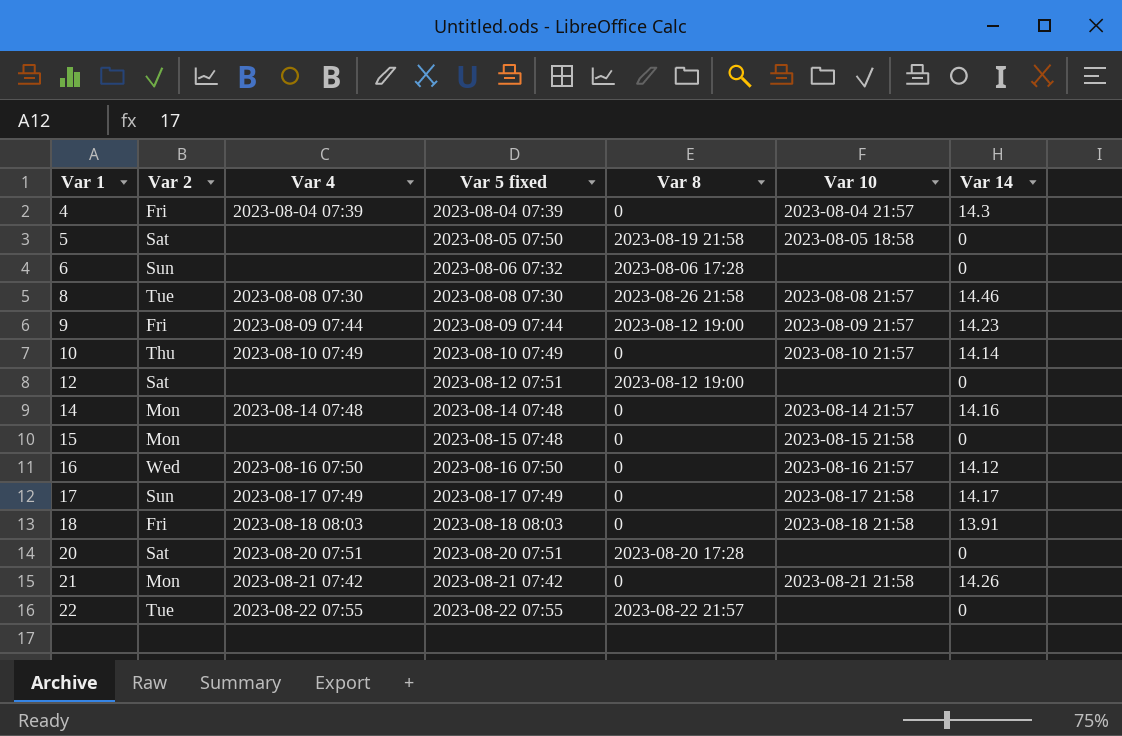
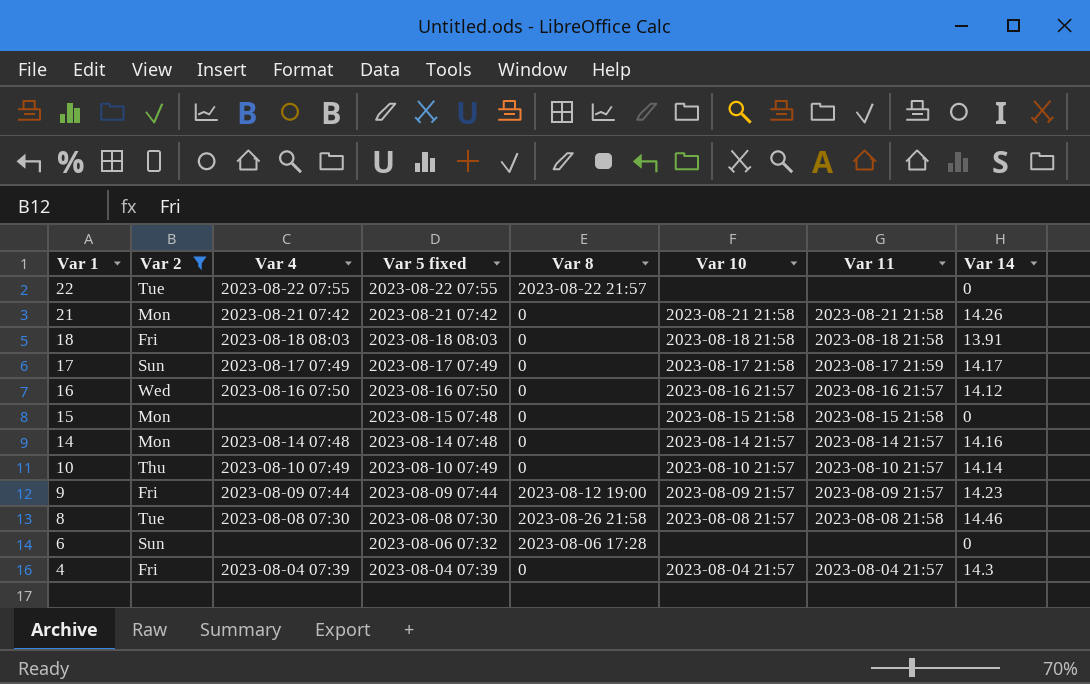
filter: none -> Var 2 != Sat
row order: Var 1 ascending -> Var 1 descending
column Var 11 | position: none -> 7

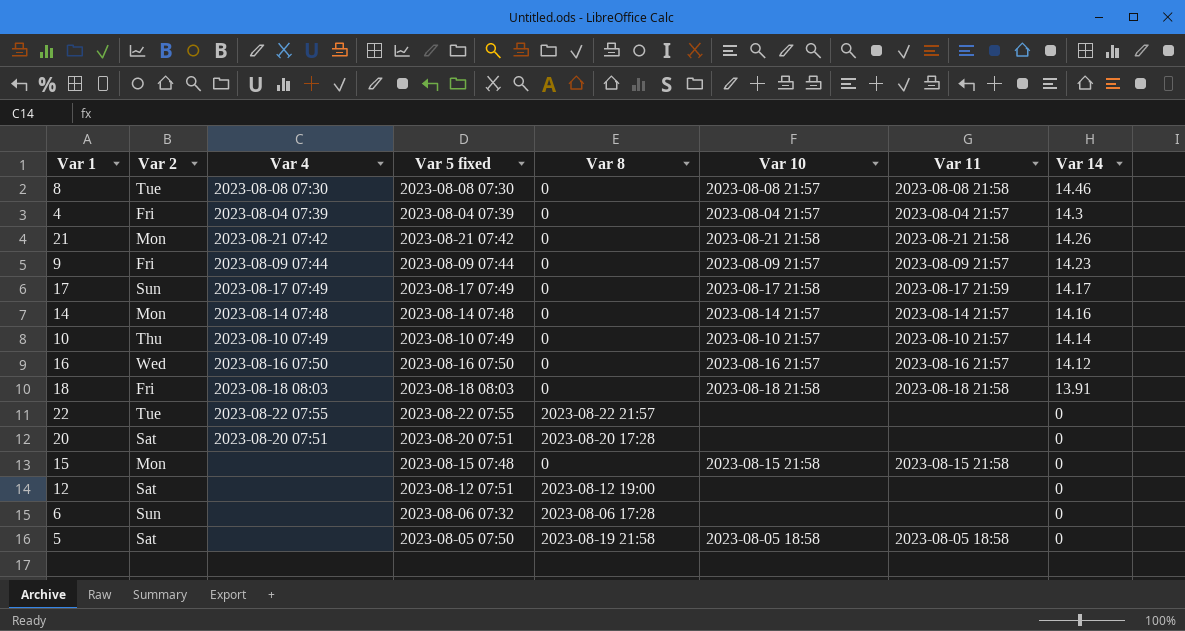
filter: Var 2 != Sat -> none
row order: Var 1 descending -> Var 14 descending
8 | Var 8: 2023-08-26 21:58 -> 0
9 | Var 8: 2023-08-12 19:00 -> 0

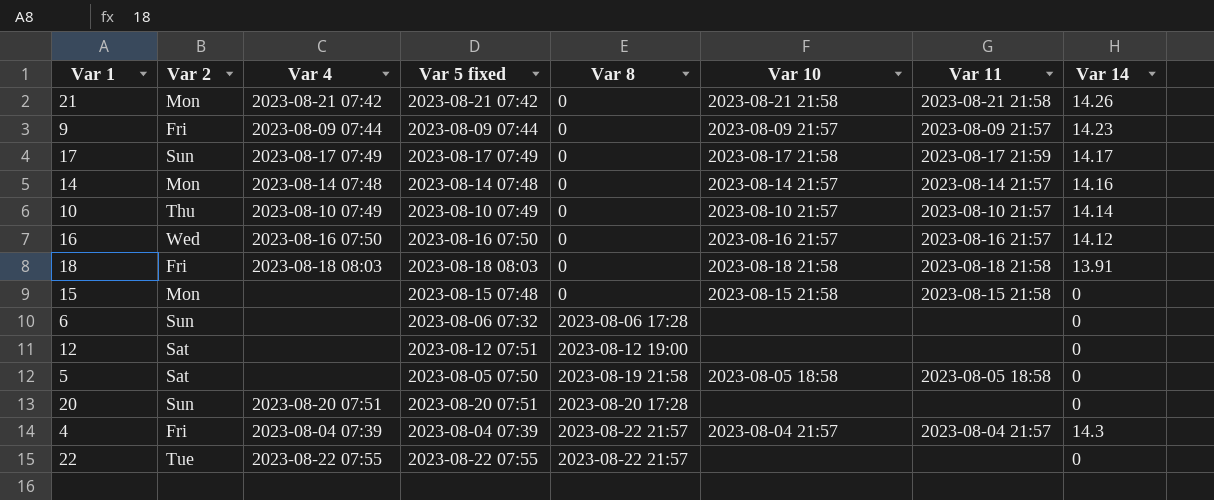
row order: Var 14 descending -> Var 8 ascending
row 8: Tue | 2023-08-08 07:30 | 2023-08-08 07:30 | 0 | 2023-08-08 21:57 | 2023-08-08 21:58 | 14.46 -> none
20 | Var 2: Sat -> Sun
4 | Var 8: 0 -> 2023-08-22 21:57

